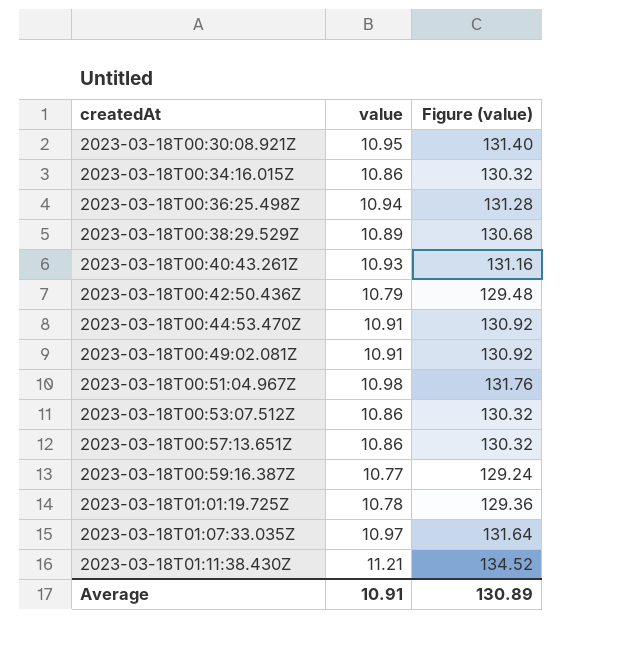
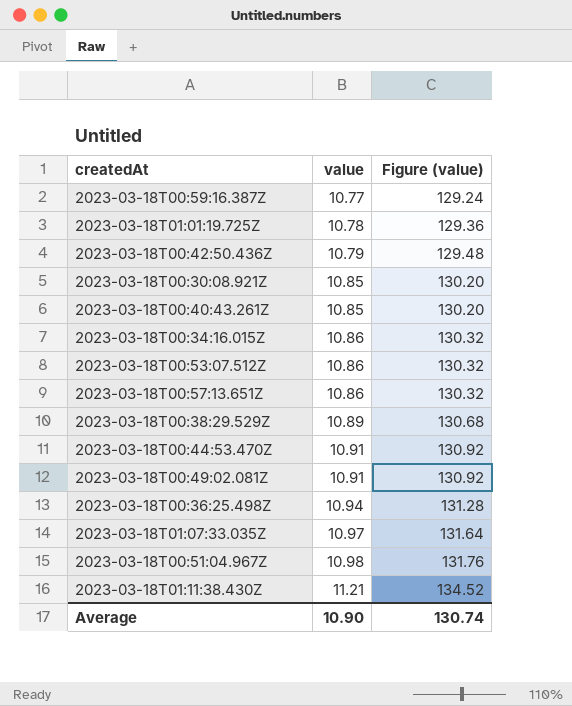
row order: createdAt ascending -> value ascending
2023-03-18T00:30:08.921Z | value: 10.95 -> 10.85
2023-03-18T00:30:08.921Z | Figure (value): 131.40 -> 130.20
2023-03-18T00:40:43.261Z | value: 10.93 -> 10.85
2023-03-18T00:40:43.261Z | Figure (value): 131.16 -> 130.20
Average | value: 10.91 -> 10.90
Average | Figure (value): 130.89 -> 130.74

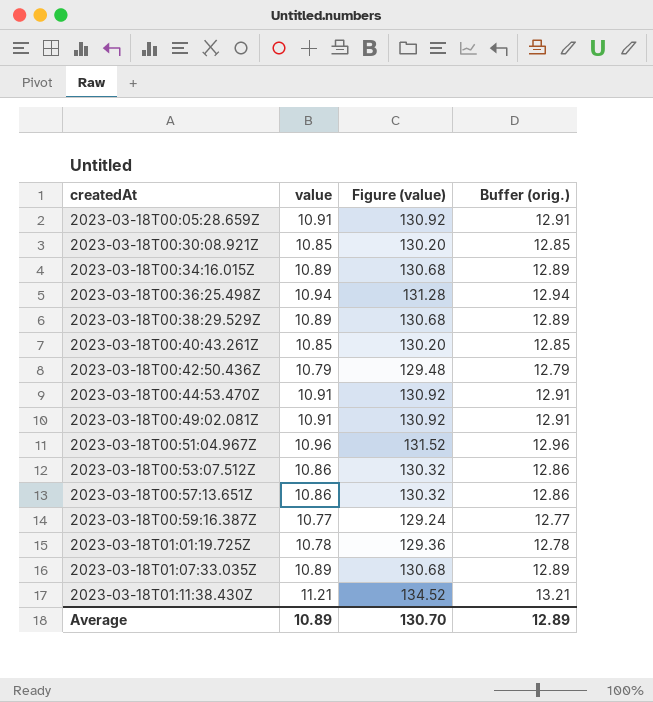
row order: value ascending -> createdAt ascending
column Buffer (orig.) | formula: none -> [value] + 2
row 2023-03-18T00:05:28.659Z: none -> 10.91 | 130.92 | 12.91
2023-03-18T00:34:16.015Z | value: 10.86 -> 10.89
2023-03-18T00:34:16.015Z | Figure (value): 130.32 -> 130.68
2023-03-18T00:51:04.967Z | value: 10.98 -> 10.96
2023-03-18T00:51:04.967Z | Figure (value): 131.76 -> 131.52
2023-03-18T01:07:33.035Z | value: 10.97 -> 10.89
2023-03-18T01:07:33.035Z | Figure (value): 131.64 -> 130.68
Average | value: 10.90 -> 10.89
Average | Figure (value): 130.74 -> 130.70

